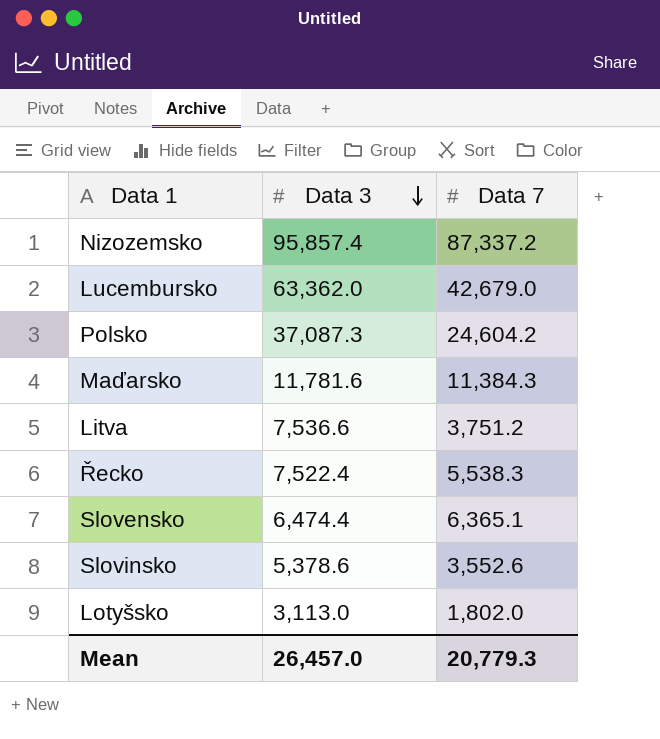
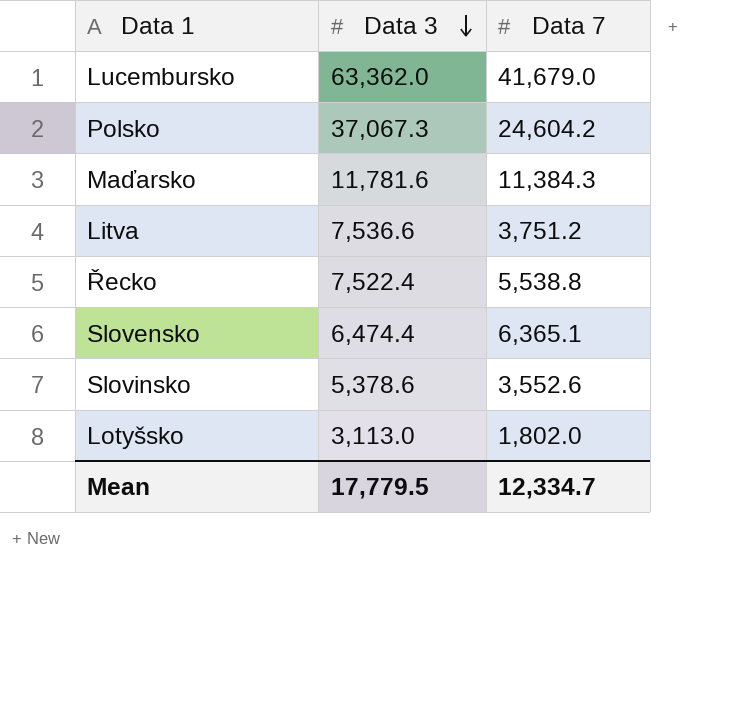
row Nizozemsko: 95,857.4 | 87,337.2 -> none
Lucembursko | Data 7: 42,679.0 -> 41,679.0
Polsko | Data 3: 37,087.3 -> 37,067.3
Řecko | Data 7: 5,538.3 -> 5,538.8
Mean | Data 3: 26,457.0 -> 17,779.5
Mean | Data 7: 20,779.3 -> 12,334.7

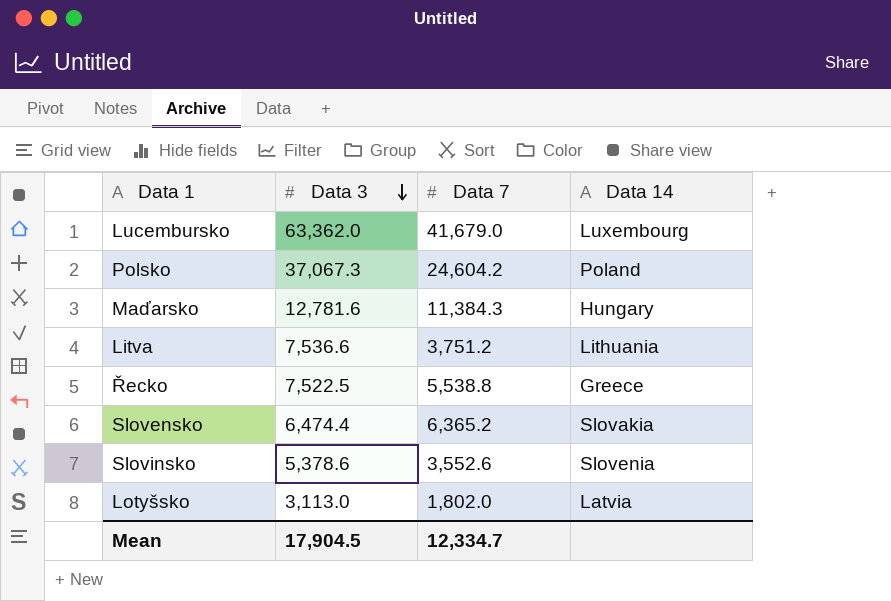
column Data 14 | position: none -> 4
Maďarsko | Data 3: 11,781.6 -> 12,781.6
Řecko | Data 3: 7,522.4 -> 7,522.5
Slovensko | Data 7: 6,365.1 -> 6,365.2
Mean | Data 3: 17,779.5 -> 17,904.5

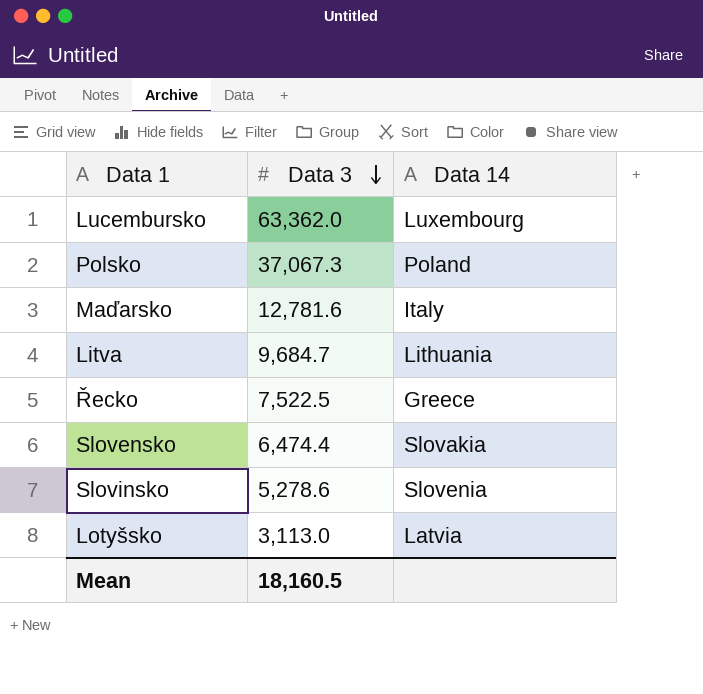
column Data 7 | position: 3 -> none
Maďarsko | Data 14: Hungary -> Italy
Litva | Data 3: 7,536.6 -> 9,684.7
Slovinsko | Data 3: 5,378.6 -> 5,278.6
Mean | Data 3: 17,904.5 -> 18,160.5

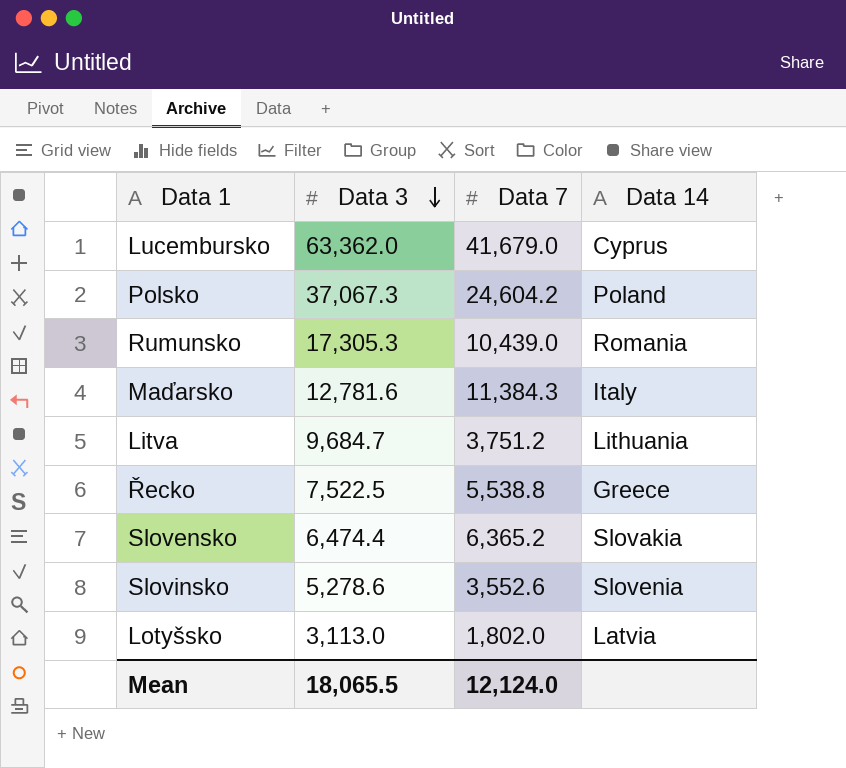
column Data 7 | position: none -> 3
Lucembursko | Data 14: Luxembourg -> Cyprus
row Rumunsko: none -> 17,305.3 | 10,439.0 | Romania
Mean | Data 3: 18,160.5 -> 18,065.5

